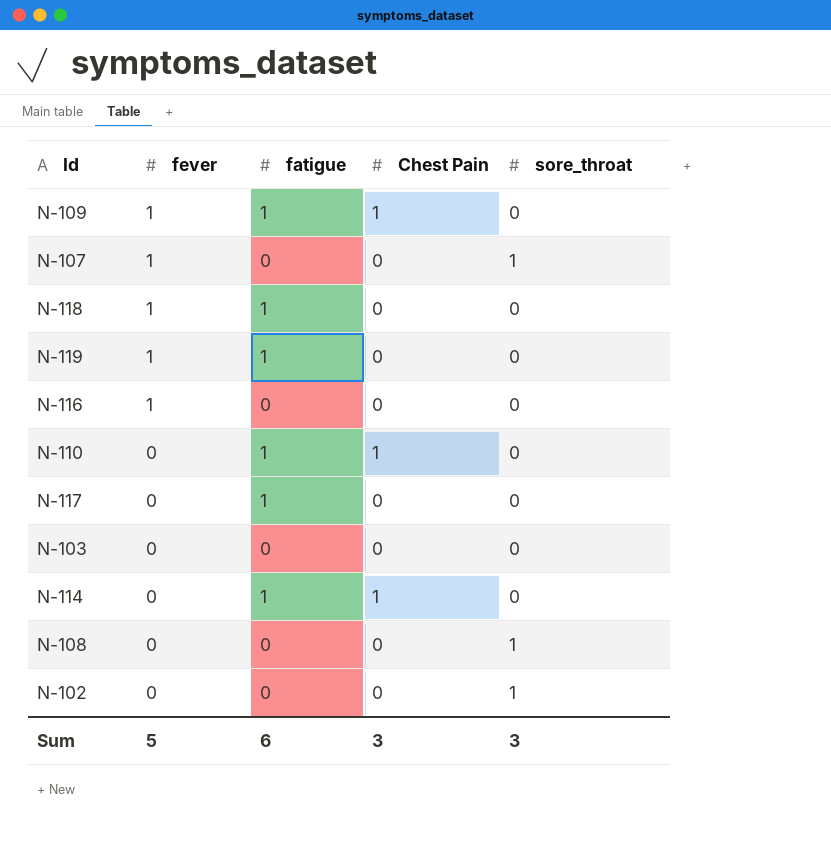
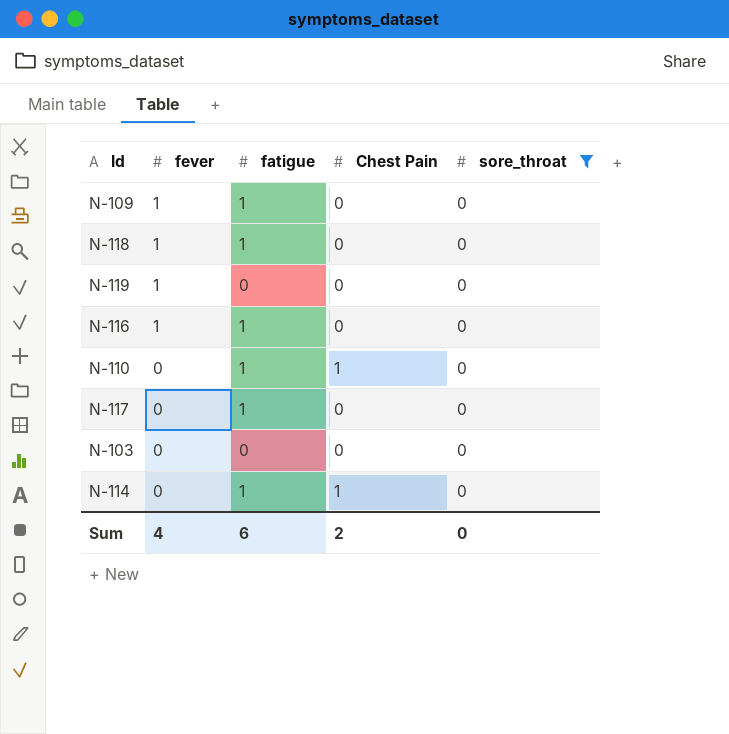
filter: none -> sore_throat = 0
N-109 | Chest Pain: 1 -> 0
N-119 | fatigue: 1 -> 0
N-116 | fatigue: 0 -> 1
Sum | fever: 5 -> 4
Sum | Chest Pain: 3 -> 2
Sum | sore_throat: 3 -> 0

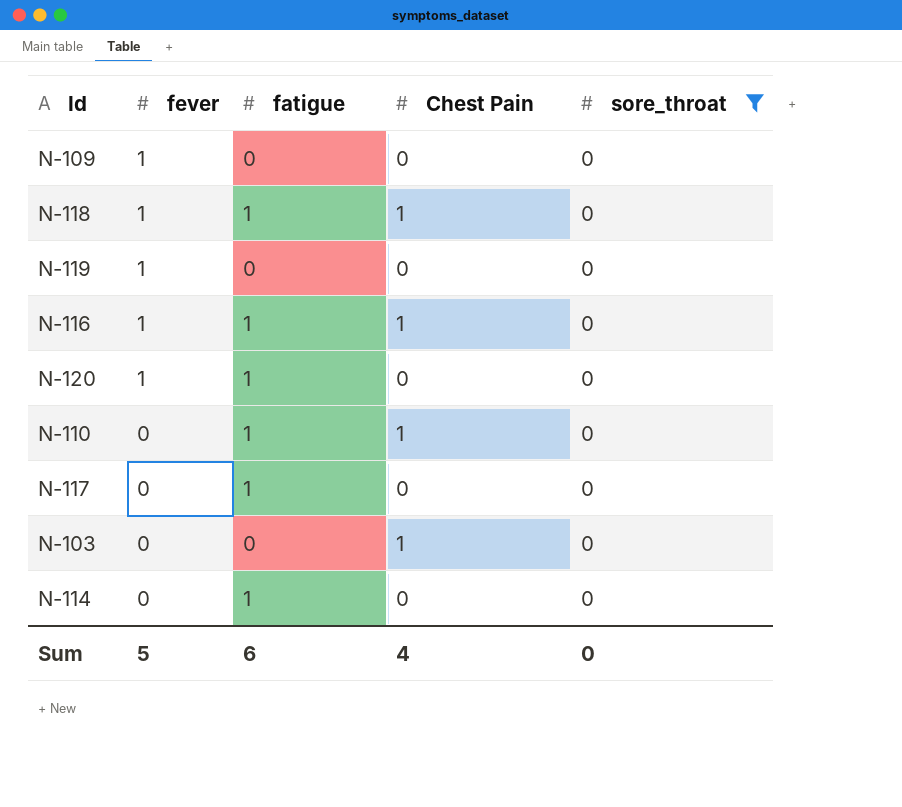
N-109 | fatigue: 1 -> 0
N-118 | Chest Pain: 0 -> 1
N-116 | Chest Pain: 0 -> 1
row N-120: none -> 1 | 1 | 0 | 0
N-103 | Chest Pain: 0 -> 1
N-114 | Chest Pain: 1 -> 0
Sum | fever: 4 -> 5
Sum | Chest Pain: 2 -> 4

